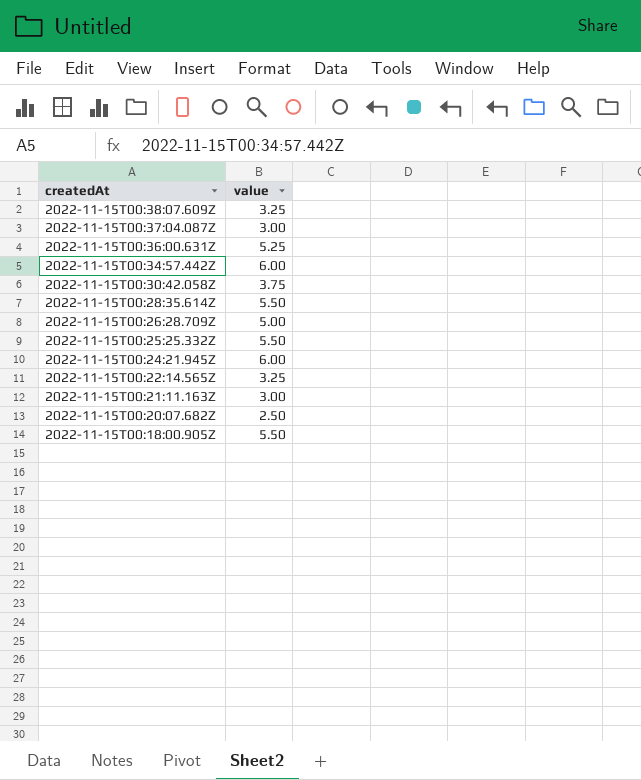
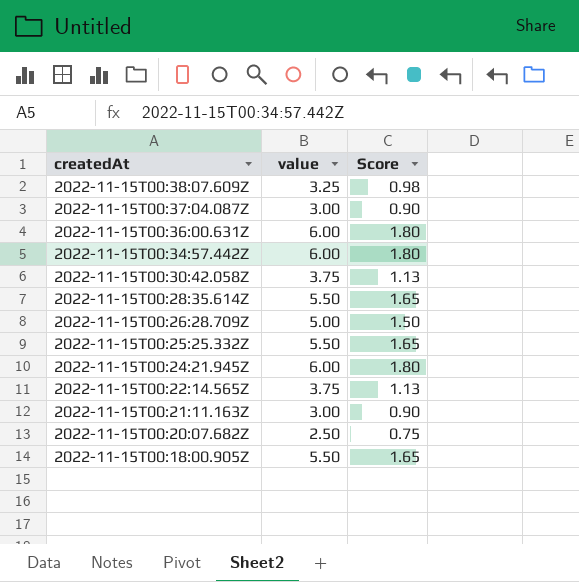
column Score | formula: none -> [value] * 0.3
2022-11-15T00:36:00.631Z | value: 5.25 -> 6.00
2022-11-15T00:22:14.565Z | value: 3.25 -> 3.75

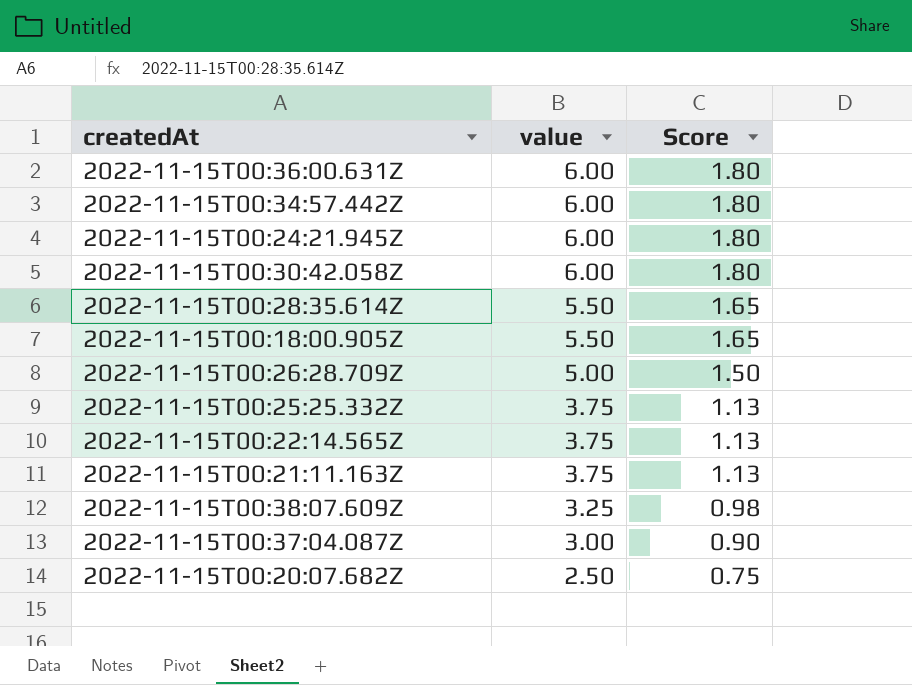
row order: createdAt descending -> value descending
2022-11-15T00:30:42.058Z | value: 3.75 -> 6.00
2022-11-15T00:30:42.058Z | Score: 1.13 -> 1.80
2022-11-15T00:25:25.332Z | value: 5.50 -> 3.75
2022-11-15T00:25:25.332Z | Score: 1.65 -> 1.13
2022-11-15T00:21:11.163Z | value: 3.00 -> 3.75
2022-11-15T00:21:11.163Z | Score: 0.90 -> 1.13

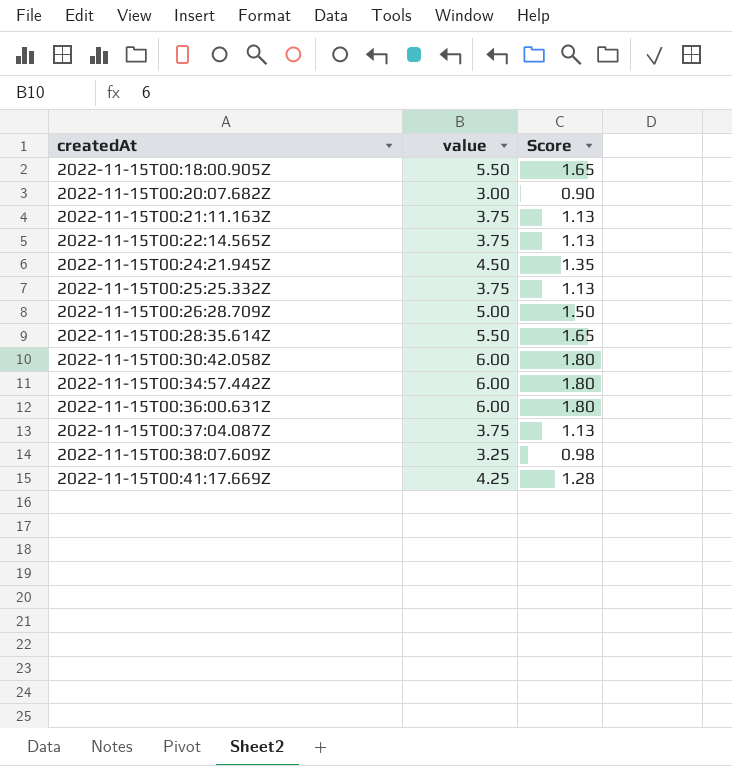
row order: value descending -> createdAt ascending
2022-11-15T00:20:07.682Z | value: 2.50 -> 3.00
2022-11-15T00:20:07.682Z | Score: 0.75 -> 0.90
2022-11-15T00:24:21.945Z | value: 6.00 -> 4.50
2022-11-15T00:24:21.945Z | Score: 1.80 -> 1.35
2022-11-15T00:37:04.087Z | value: 3.00 -> 3.75
2022-11-15T00:37:04.087Z | Score: 0.90 -> 1.13
row 2022-11-15T00:41:17.669Z: none -> 4.25 | 1.28

